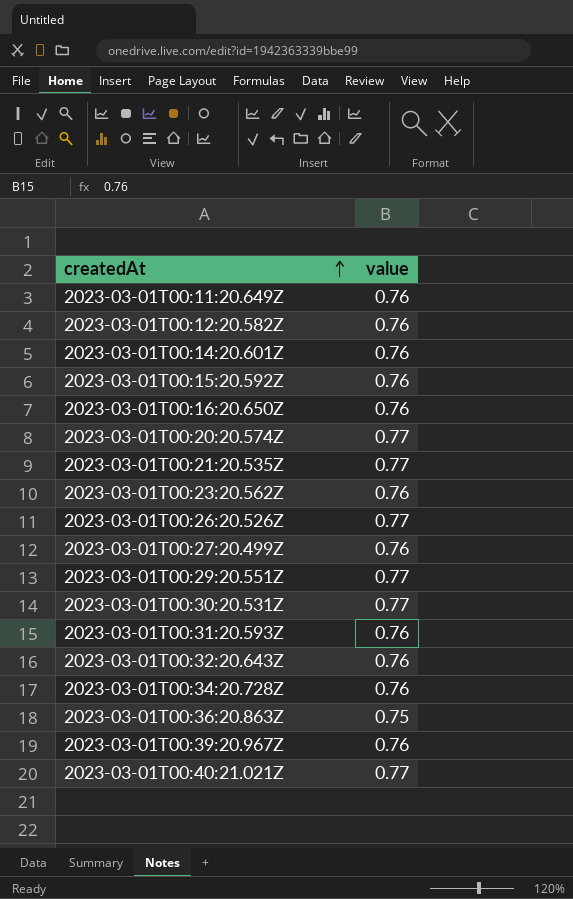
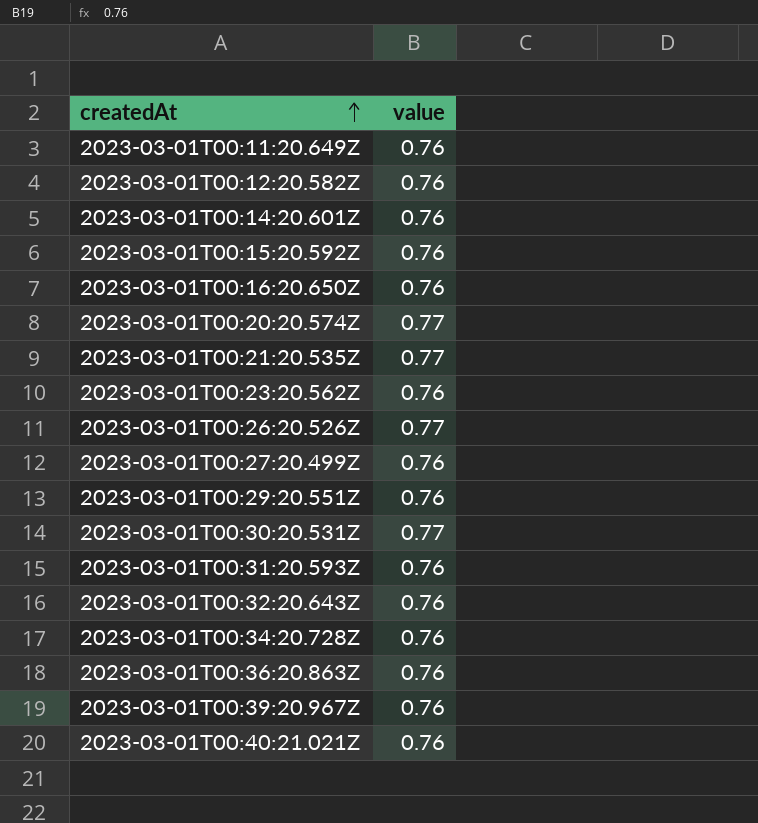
2023-03-01T00:29:20.551Z | value: 0.77 -> 0.76
2023-03-01T00:36:20.863Z | value: 0.75 -> 0.76
2023-03-01T00:40:21.021Z | value: 0.77 -> 0.76

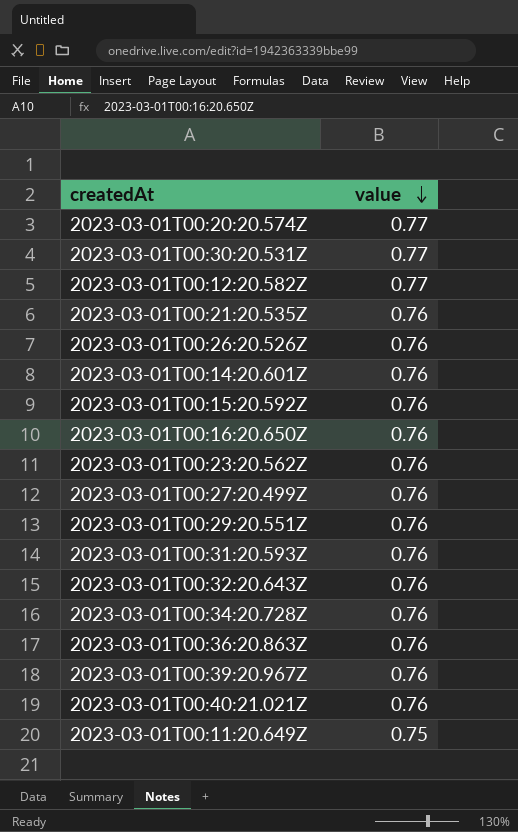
row order: createdAt ascending -> value descending
2023-03-01T00:12:20.582Z | value: 0.76 -> 0.77
2023-03-01T00:21:20.535Z | value: 0.77 -> 0.76
2023-03-01T00:26:20.526Z | value: 0.77 -> 0.76
2023-03-01T00:11:20.649Z | value: 0.76 -> 0.75

